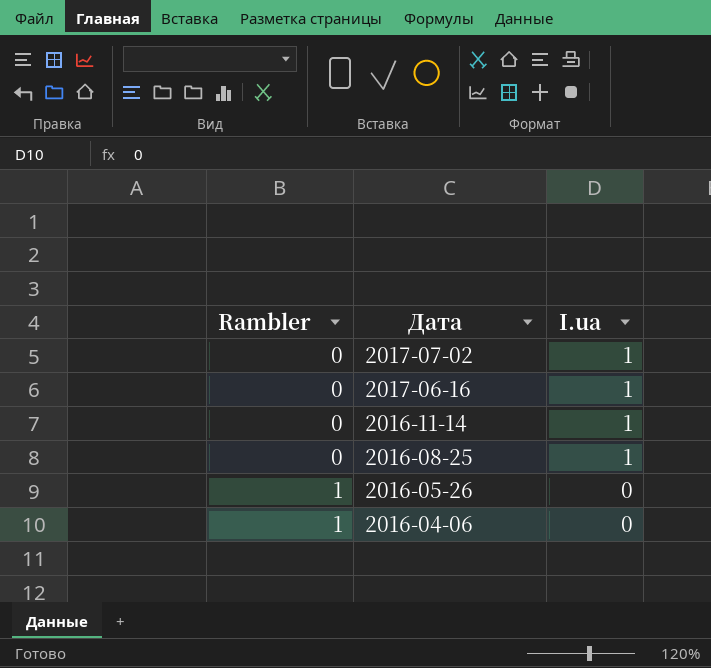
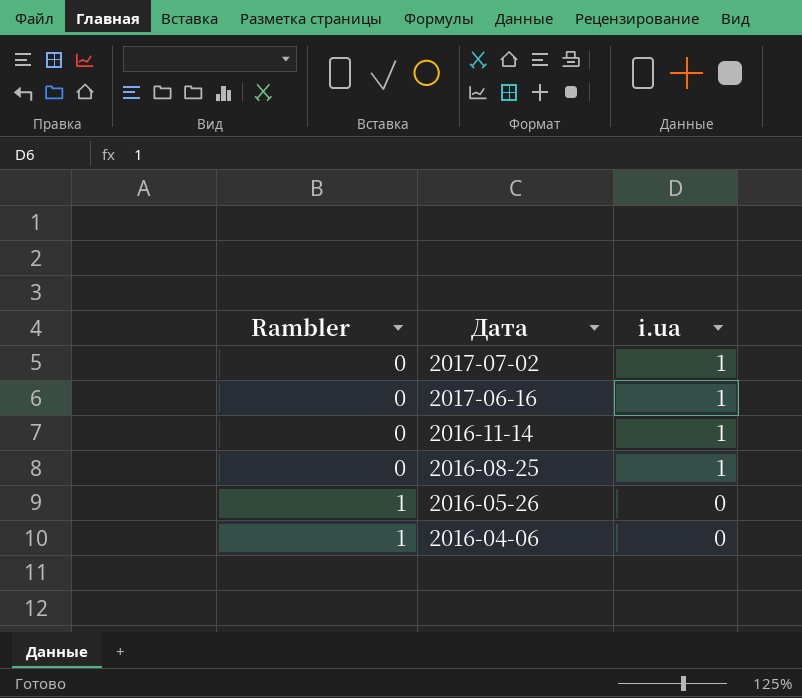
column name: I.ua -> i.ua

